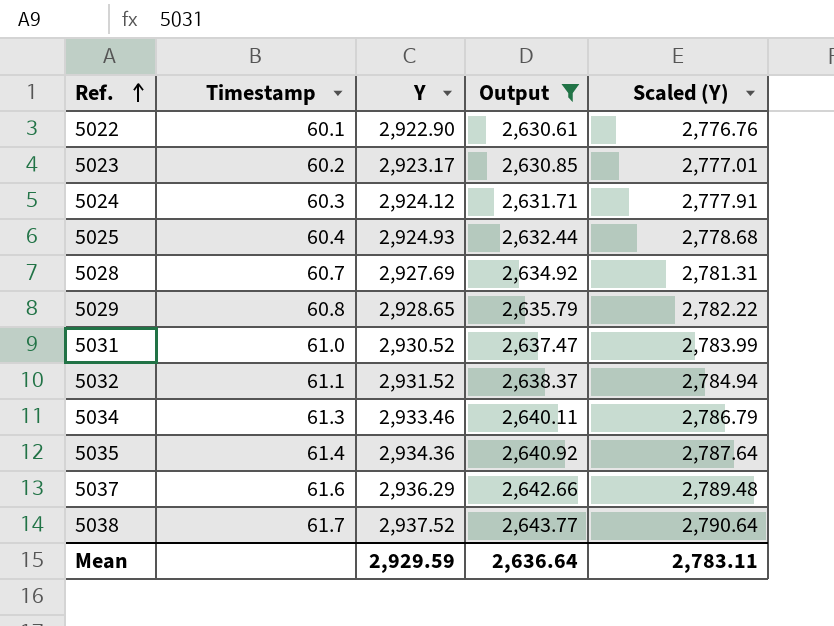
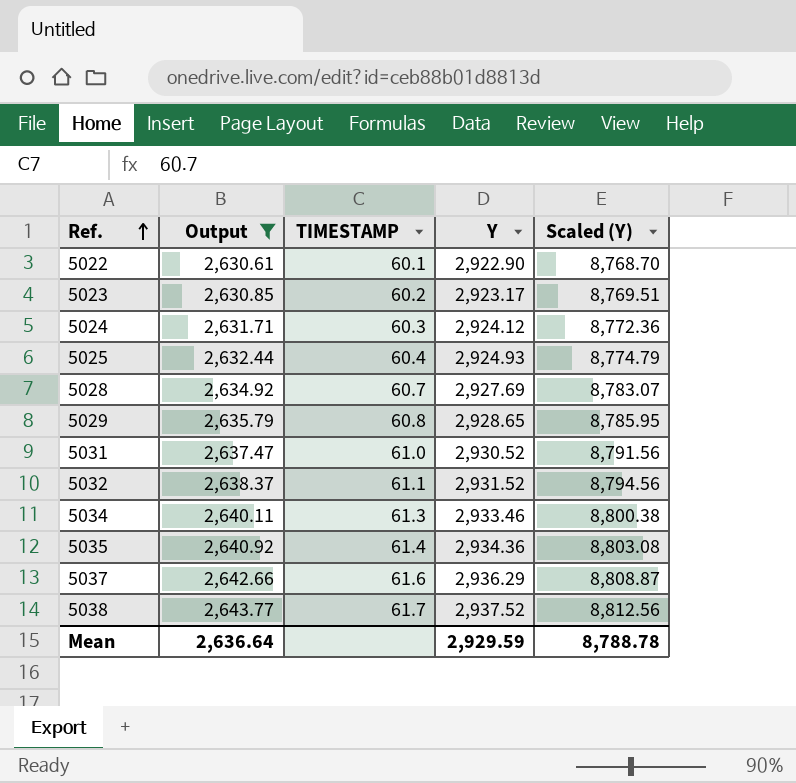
column Output | position: 4 -> 2
column name: Timestamp -> TIMESTAMP
column Scaled (Y) | formula: [Y] * 0.95 -> [Y] * 3
Mean | Scaled (Y): 2,783.11 -> 8,788.78

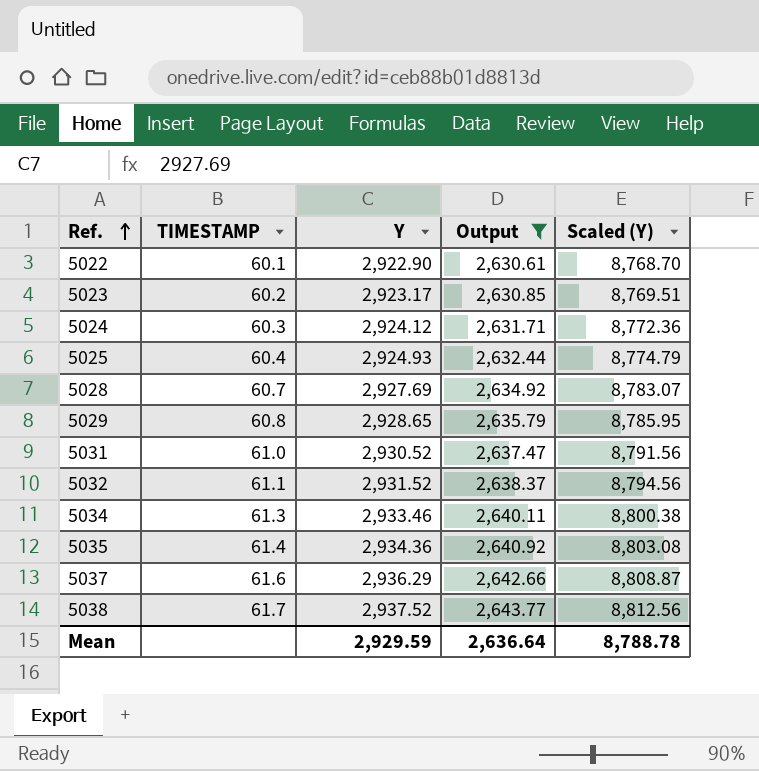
column Output | position: 2 -> 4

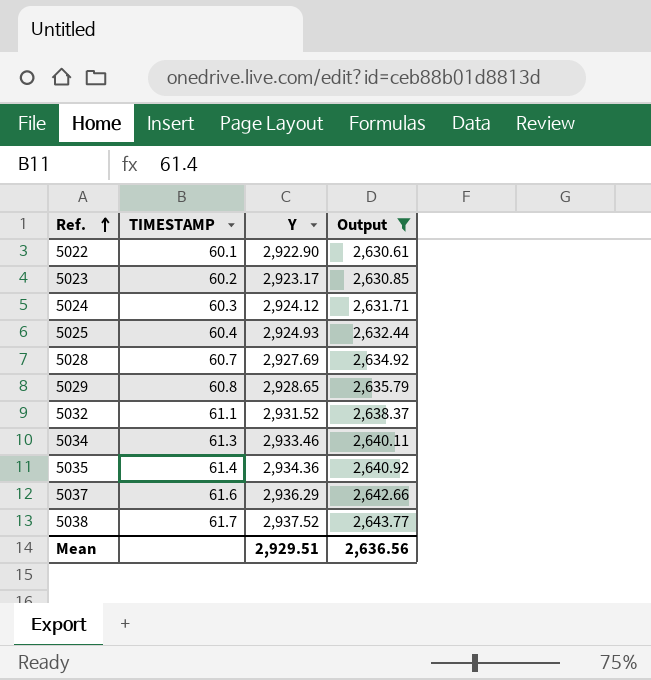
column Scaled (Y) | formula: [Y] * 3 -> none
row 5031: 61.0 | 2,930.52 | 2,637.47 | 8,791.56 -> none
Mean | Y: 2,929.59 -> 2,929.51
Mean | Output: 2,636.64 -> 2,636.56

